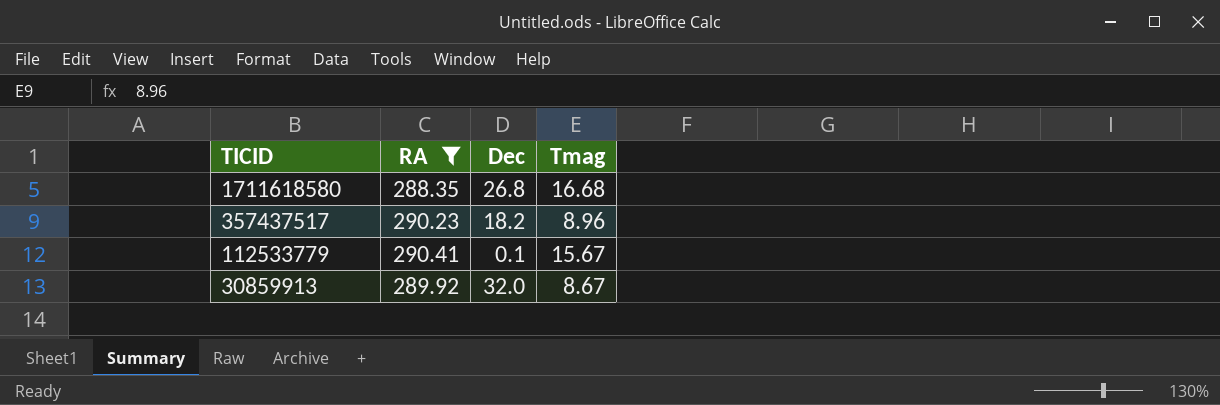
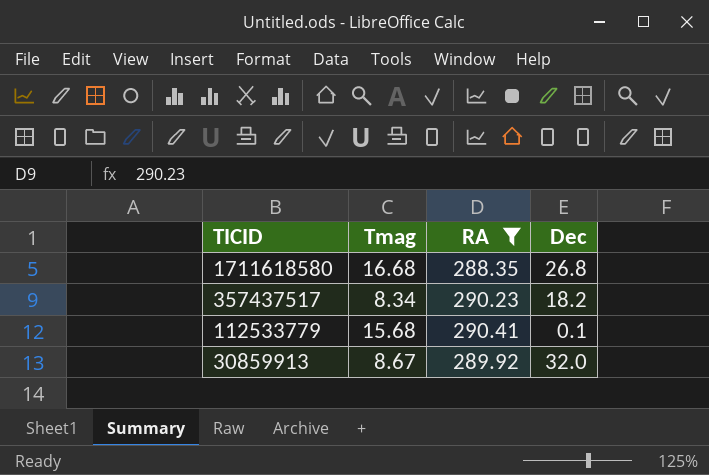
column Tmag | position: 4 -> 2
357437517 | Tmag: 8.96 -> 8.34
112533779 | Tmag: 15.67 -> 15.68

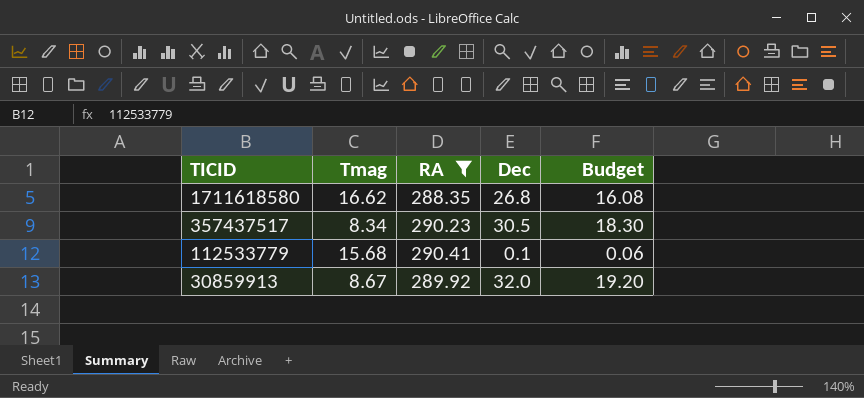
column Budget | formula: none -> [Dec] * 0.6
1711618580 | Tmag: 16.68 -> 16.62
357437517 | Dec: 18.2 -> 30.5

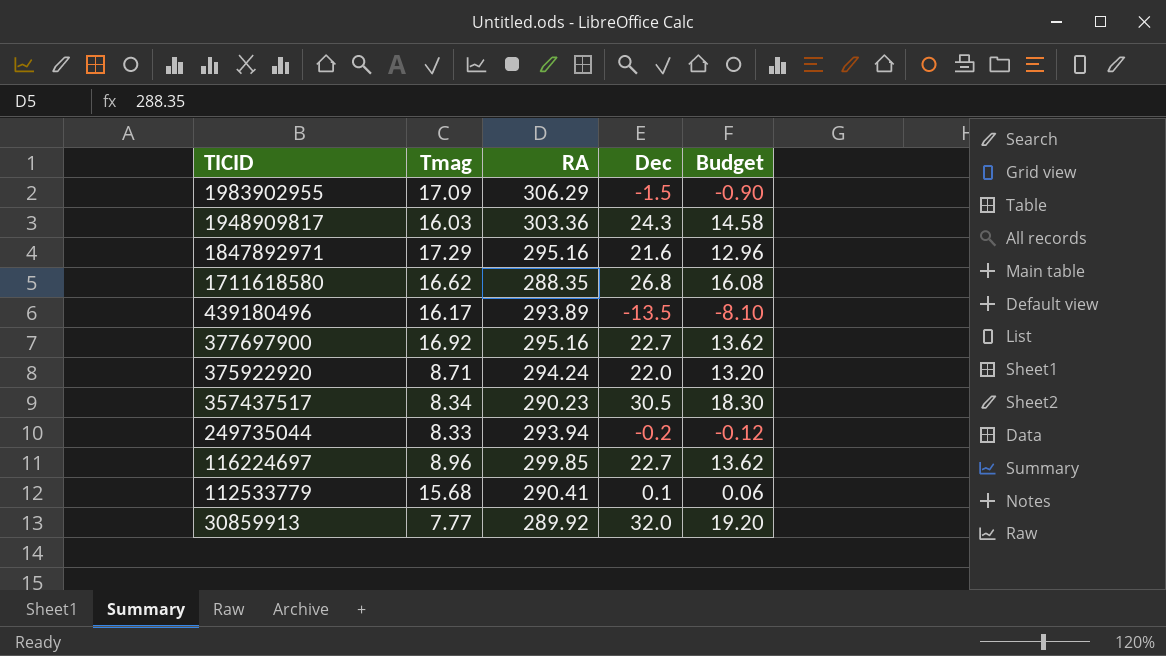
filter: RA <= 290.41 -> none
30859913 | Tmag: 8.67 -> 7.77

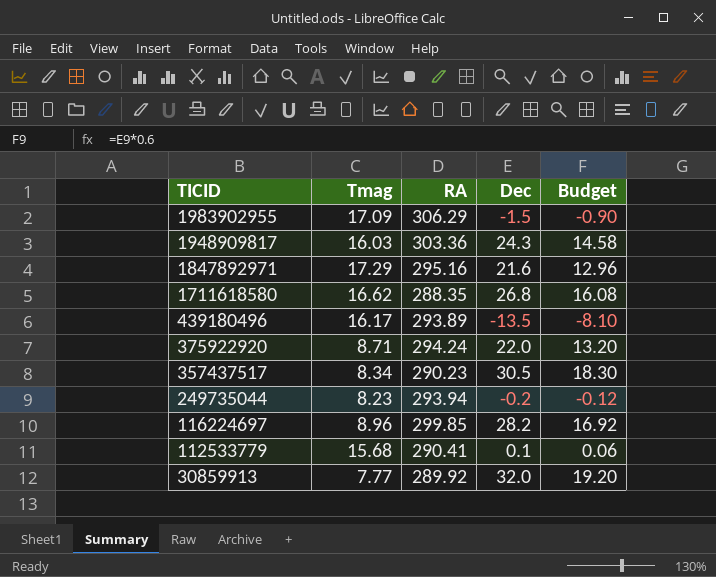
row 377697900: 16.92 | 295.16 | 22.7 | 13.62 -> none
249735044 | Tmag: 8.33 -> 8.23
116224697 | Dec: 22.7 -> 28.2
116224697 | Budget: 13.62 -> 16.92

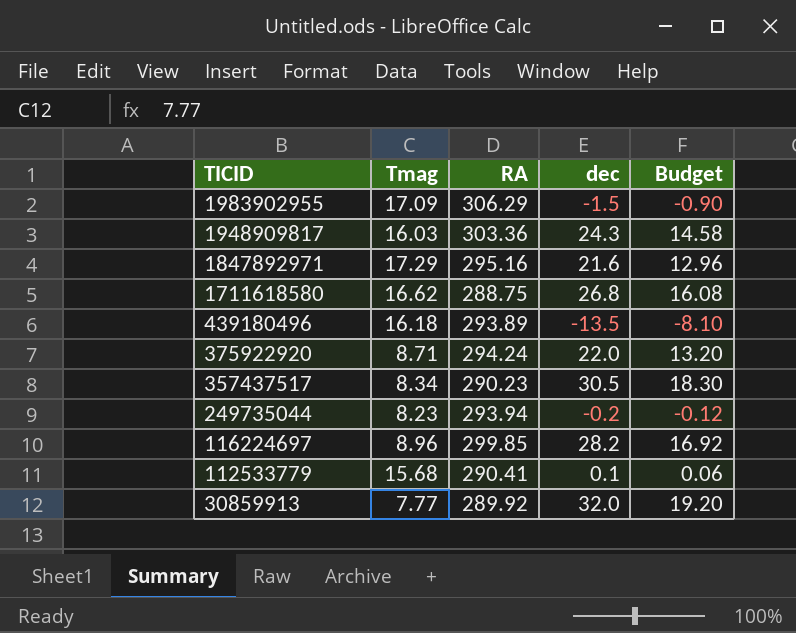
column name: Dec -> dec
1711618580 | RA: 288.35 -> 288.75
439180496 | Tmag: 16.17 -> 16.18

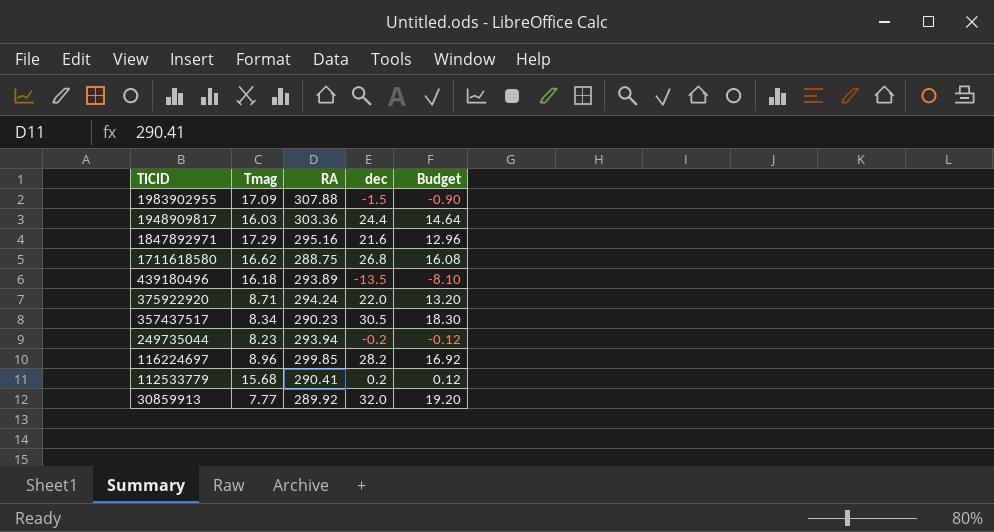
1983902955 | RA: 306.29 -> 307.88
1948909817 | dec: 24.3 -> 24.4
1948909817 | Budget: 14.58 -> 14.64
112533779 | dec: 0.1 -> 0.2
112533779 | Budget: 0.06 -> 0.12

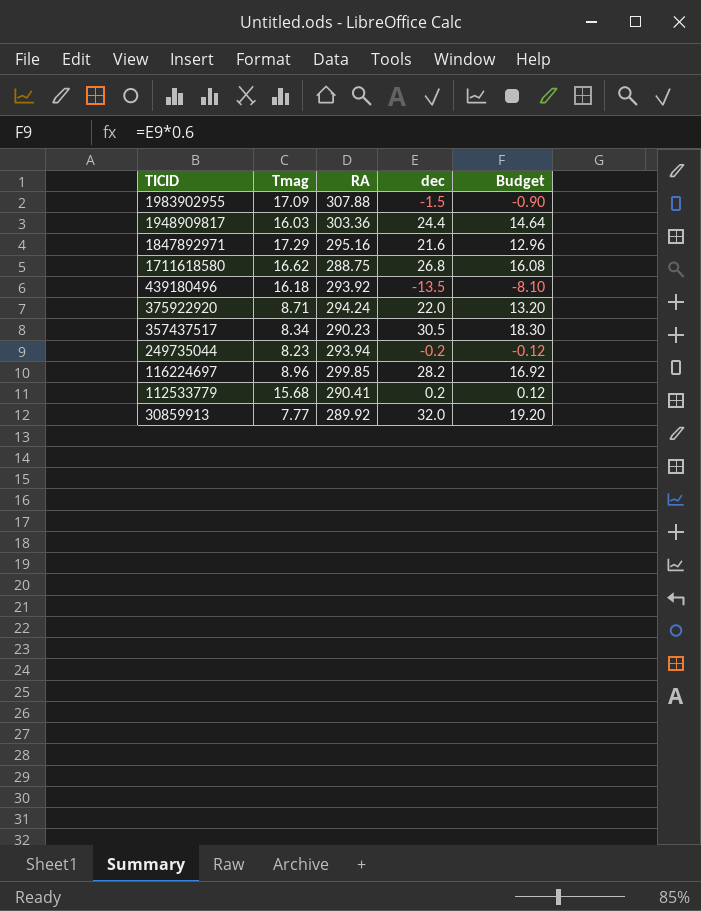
439180496 | RA: 293.89 -> 293.92

